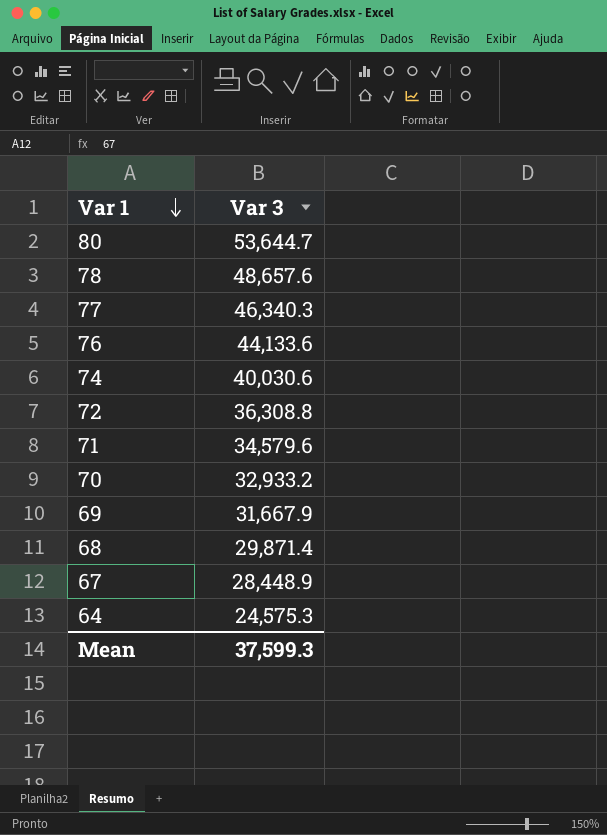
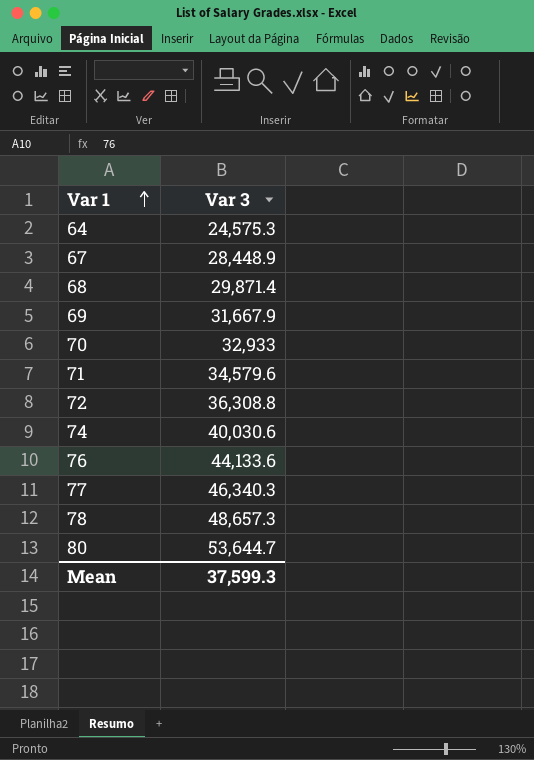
row order: Var 1 descending -> Var 1 ascending
70 | Var 3: 32,933.2 -> 32,933
78 | Var 3: 48,657.6 -> 48,657.3

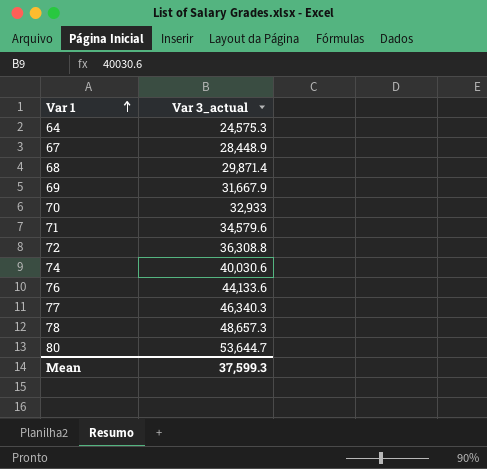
column name: Var 3 -> Var 3_actual

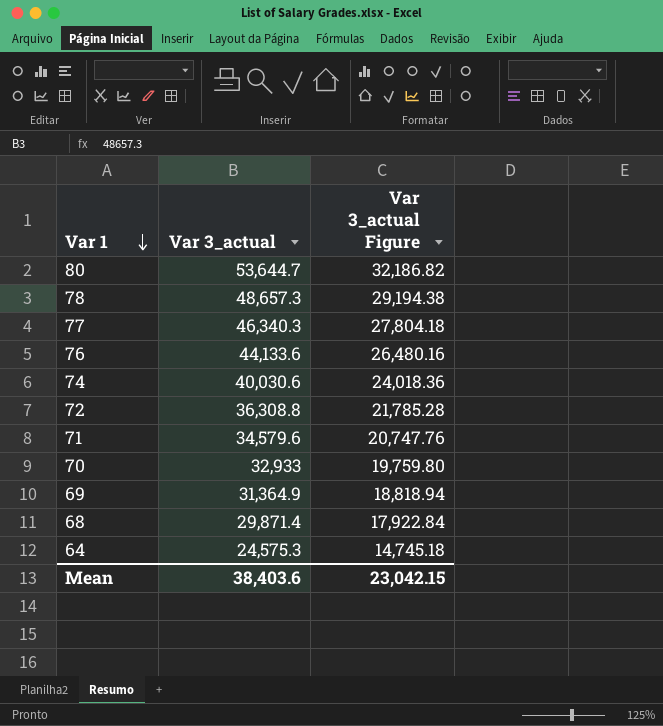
row order: Var 1 ascending -> Var 1 descending
column Var 3_actual Figure | formula: none -> [Var 3_actual] * 0.6
row 67: 28,448.9 -> none
69 | Var 3_actual: 31,667.9 -> 31,364.9
Mean | Var 3_actual: 37,599.3 -> 38,403.6

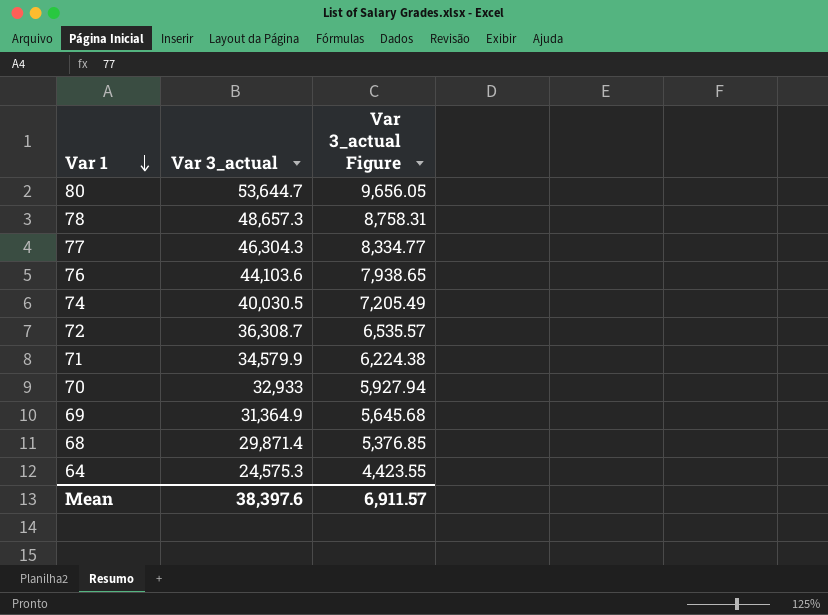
column Var 3_actual Figure | formula: [Var 3_actual] * 0.6 -> [Var 3_actual] * 0.18
77 | Var 3_actual: 46,340.3 -> 46,304.3
76 | Var 3_actual: 44,133.6 -> 44,103.6
74 | Var 3_actual: 40,030.6 -> 40,030.5
72 | Var 3_actual: 36,308.8 -> 36,308.7
71 | Var 3_actual: 34,579.6 -> 34,579.9
Mean | Var 3_actual: 38,403.6 -> 38,397.6
Mean | Var 3_actual Figure: 23,042.15 -> 6,911.57

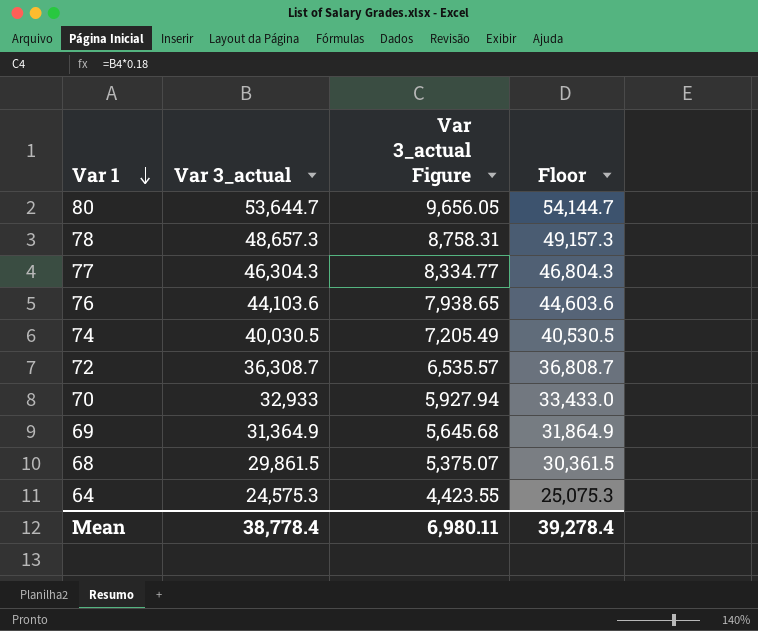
column Floor | formula: none -> [Var 3_actual] + 500
row 71: 34,579.9 | 6,224.38 -> none
68 | Var 3_actual: 29,871.4 -> 29,861.5
68 | Var 3_actual Figure: 5,376.85 -> 5,375.07
Mean | Var 3_actual: 38,397.6 -> 38,778.4
Mean | Var 3_actual Figure: 6,911.57 -> 6,980.11

